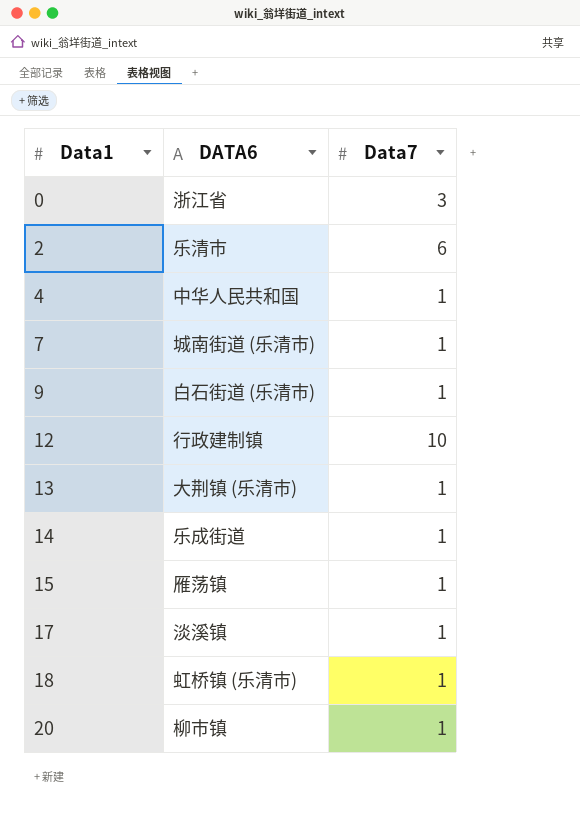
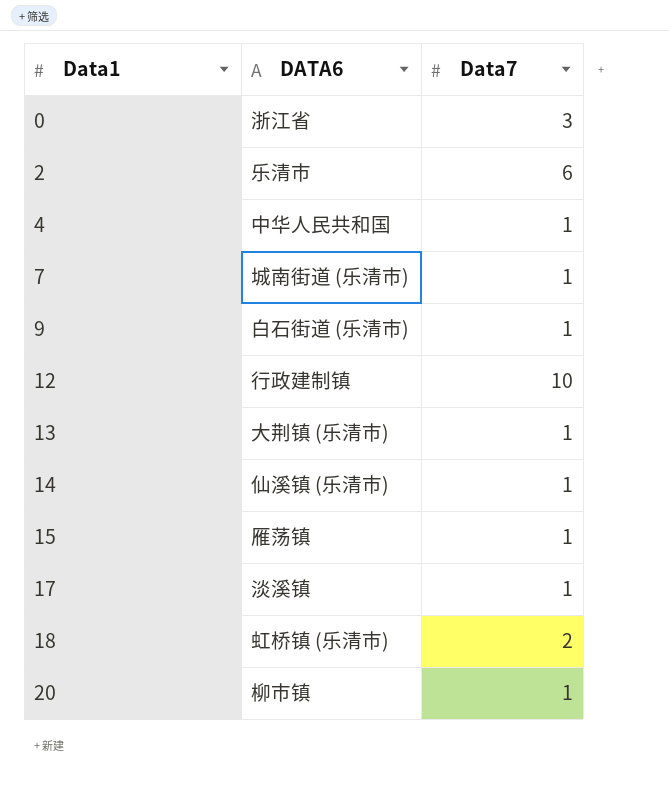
14 | DATA6: 乐成街道 -> 仙溪镇 (乐清市)
18 | Data7: 1 -> 2

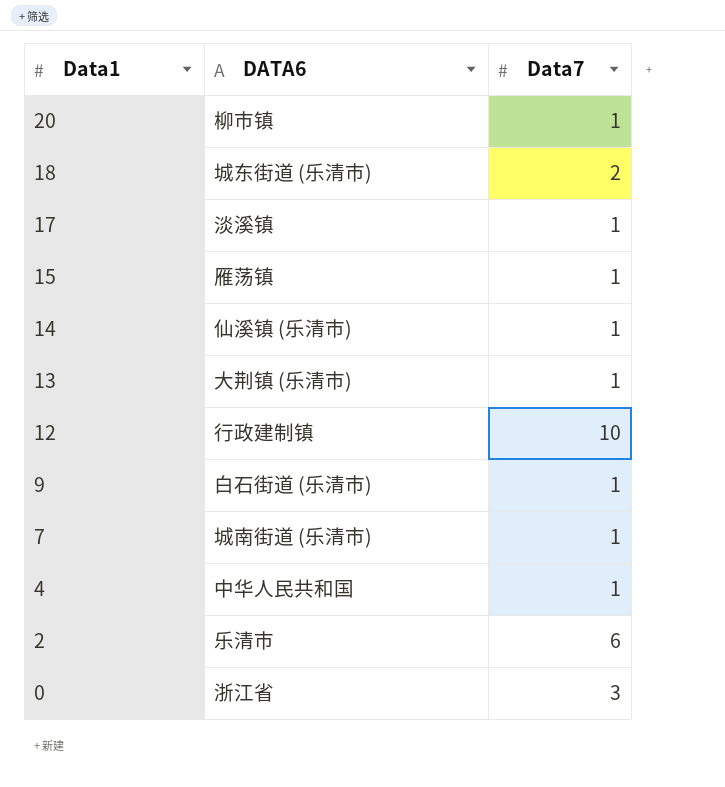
row order: Data1 ascending -> Data1 descending
18 | DATA6: 虹桥镇 (乐清市) -> 城东街道 (乐清市)

